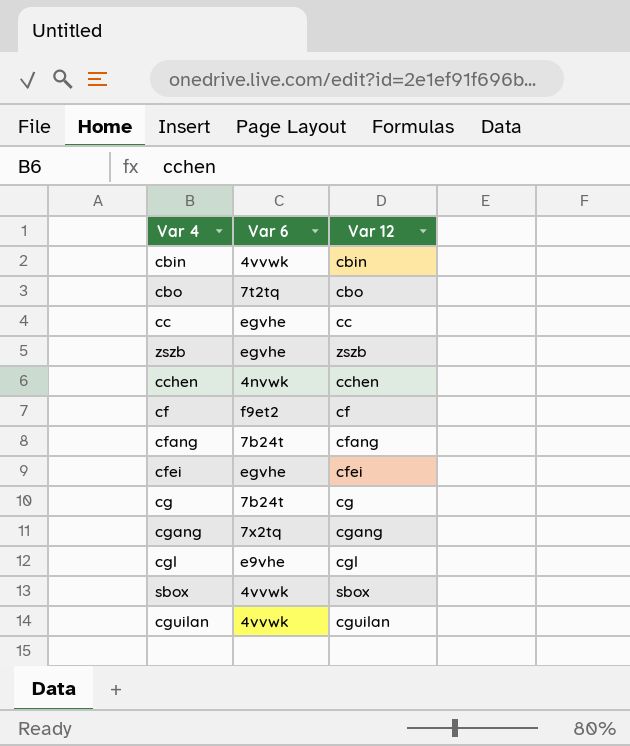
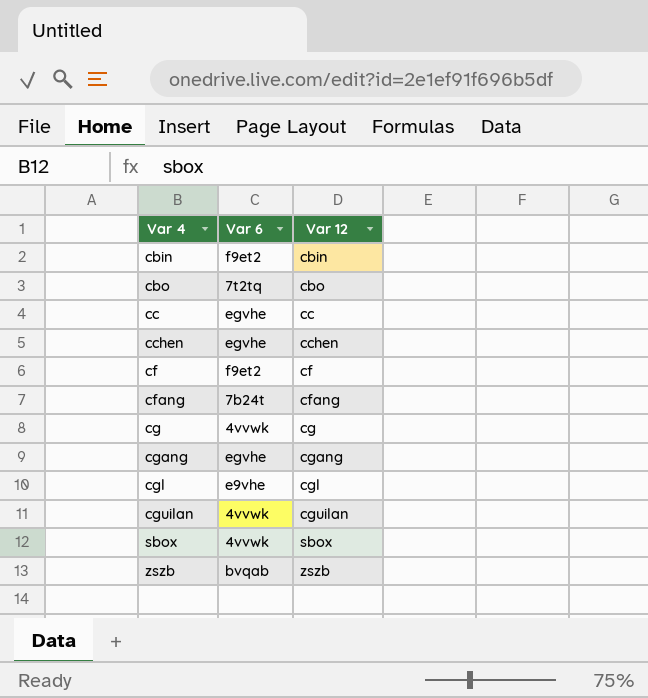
row order: none -> Var 4 ascending
row cfei: egvhe | cfei -> none
cbin | Var 6: 4vvwk -> f9et2
cchen | Var 6: 4nvwk -> egvhe
cg | Var 6: 7b24t -> 4vvwk
cgang | Var 6: 7x2tq -> egvhe
zszb | Var 6: egvhe -> bvqab

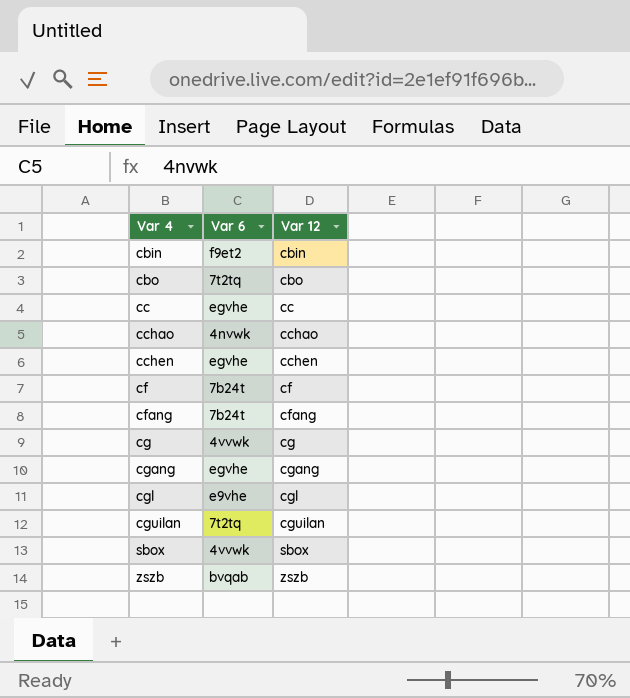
row cchao: none -> 4nvwk | cchao
cf | Var 6: f9et2 -> 7b24t
cguilan | Var 6: 4vvwk -> 7t2tq

